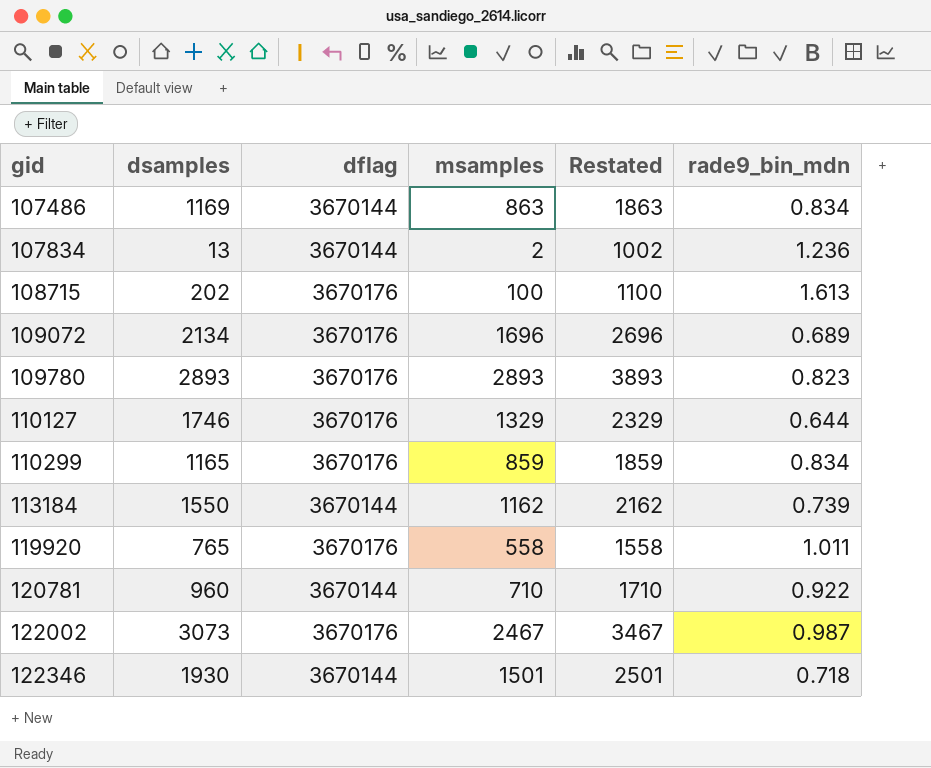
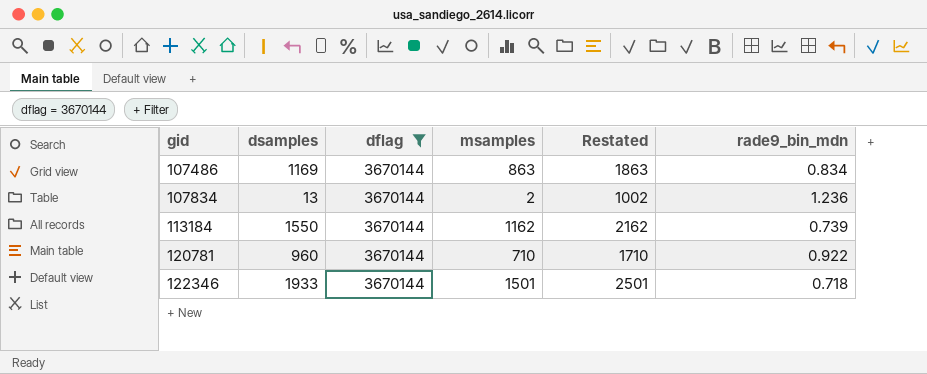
filter: none -> dflag = 3670144
122346 | dsamples: 1930 -> 1933

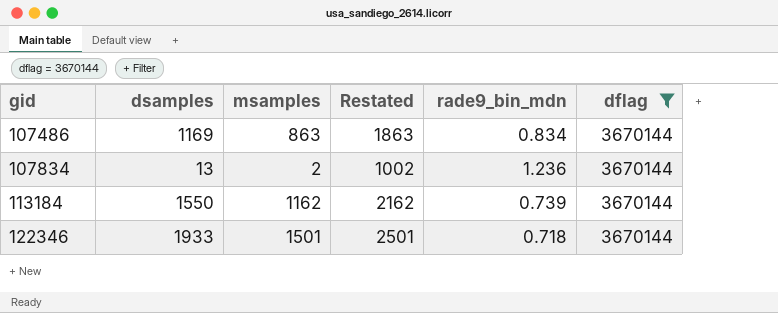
column dflag | position: 3 -> 6
row 120781: 960 | 3670144 | 710 | 1710 | 0.922 -> none

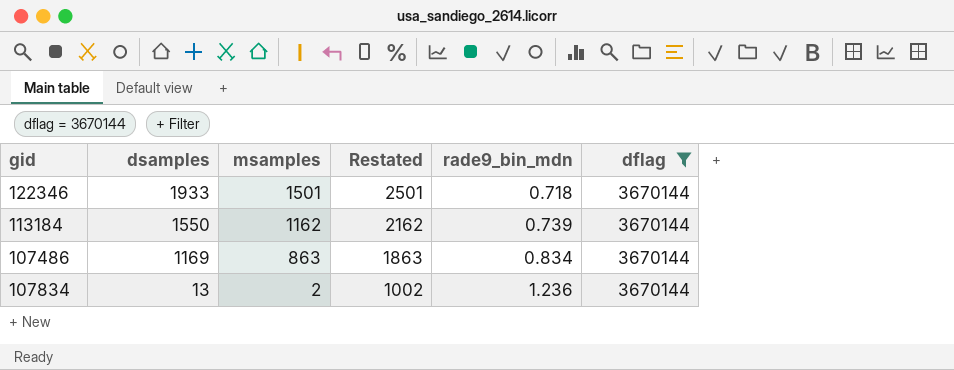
row order: gid ascending -> dsamples descending

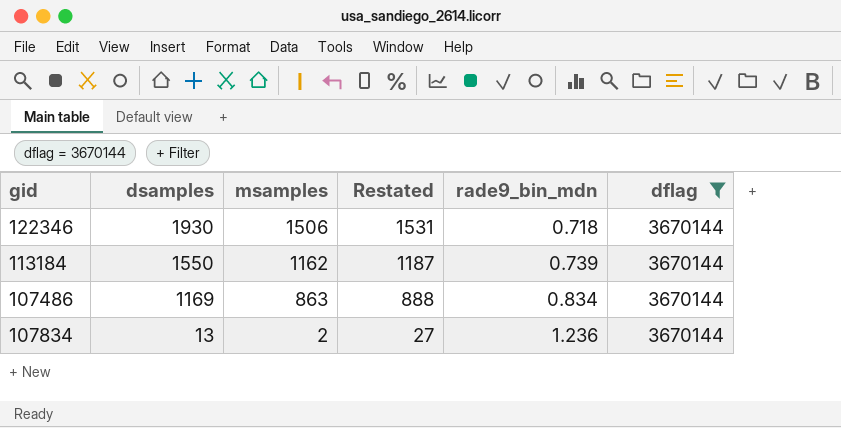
column Restated | formula: [msamples] + 1000 -> [msamples] + 25
122346 | dsamples: 1933 -> 1930
122346 | msamples: 1501 -> 1506

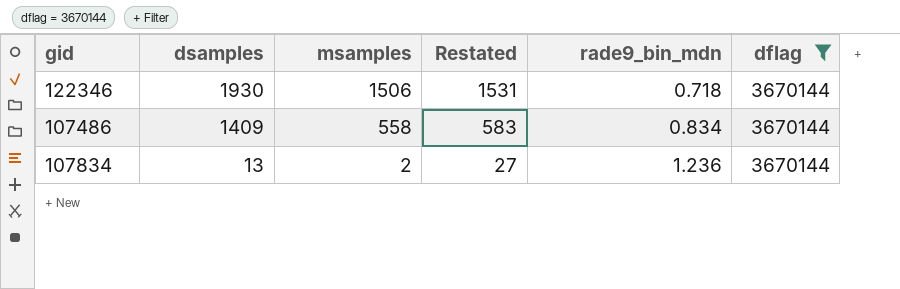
row 113184: 1550 | 1162 | 1187 | 0.739 | 3670144 -> none
107486 | dsamples: 1169 -> 1409
107486 | msamples: 863 -> 558
107486 | Restated: 888 -> 583

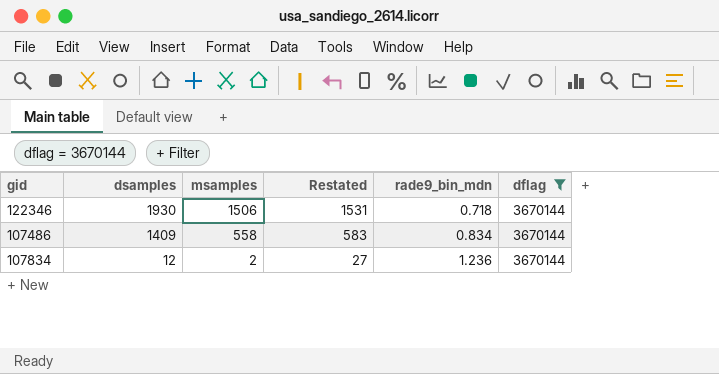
107834 | dsamples: 13 -> 12

